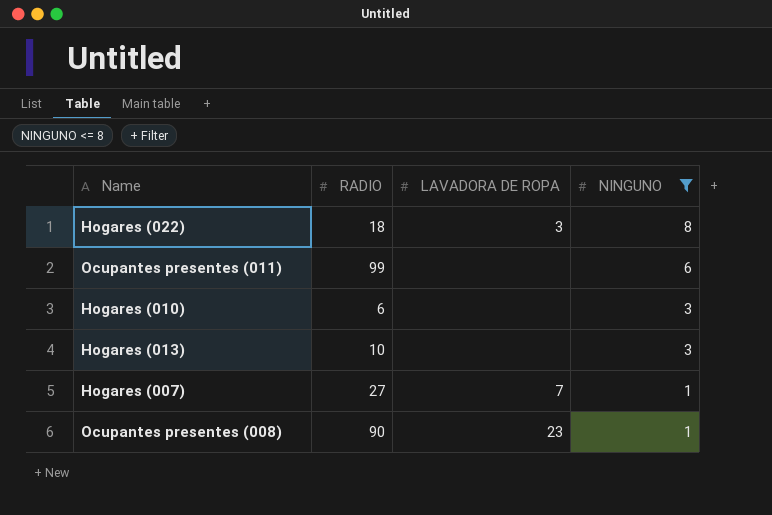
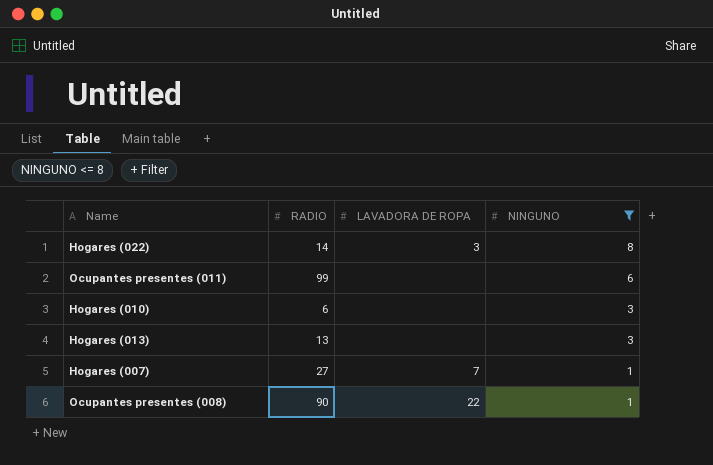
Hogares (022) | RADIO: 18 -> 14
Hogares (013) | RADIO: 10 -> 13
Ocupantes presentes (008) | LAVADORA DE ROPA: 23 -> 22

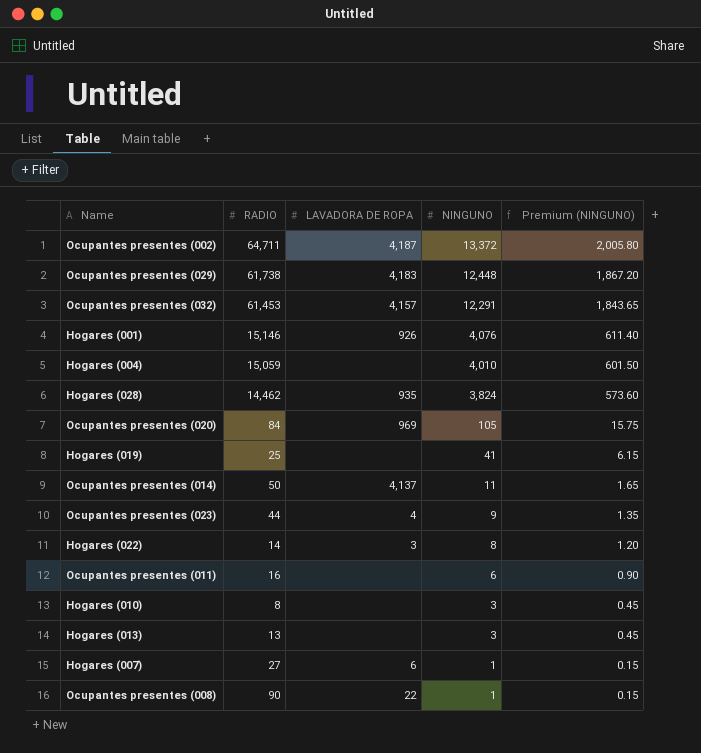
filter: NINGUNO <= 8 -> none
column Premium (NINGUNO) | formula: none -> [NINGUNO] * 0.15
Ocupantes presentes (011) | RADIO: 99 -> 16
Hogares (010) | RADIO: 6 -> 8
Hogares (007) | LAVADORA DE ROPA: 7 -> 6

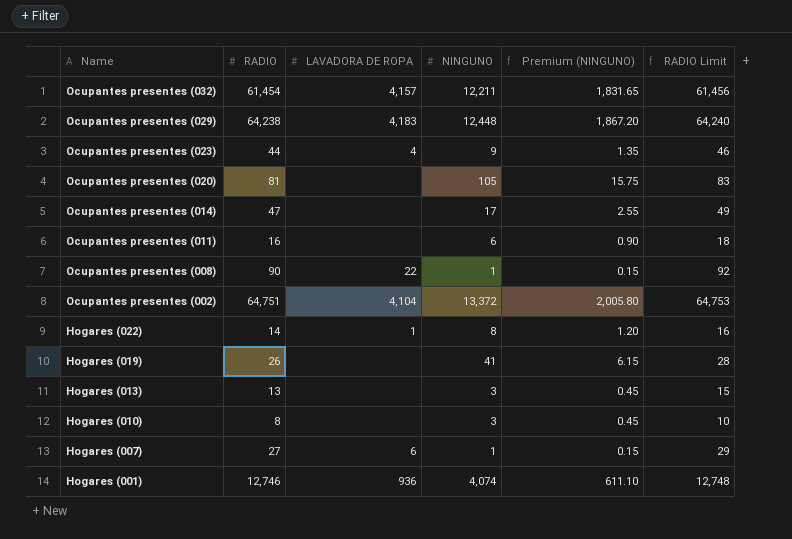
row order: NINGUNO descending -> Name descending
column RADIO Limit | formula: none -> [RADIO] + 2
row Hogares (004): 15,059 | none | 4,010 | 601.50 -> none
row Hogares (028): 14,462 | 935 | 3,824 | 573.60 -> none
Ocupantes presentes (032) | RADIO: 61,453 -> 61,454
Ocupantes presentes (032) | NINGUNO: 12,291 -> 12,211
Ocupantes presentes (032) | Premium (NINGUNO): 1,843.65 -> 1,831.65
Ocupantes presentes (029) | RADIO: 61,738 -> 64,238
Ocupantes presentes (020) | RADIO: 84 -> 81
Ocupantes presentes (020) | LAVADORA DE ROPA: 969 -> none
Ocupantes presentes (014) | RADIO: 50 -> 47
Ocupantes presentes (014) | LAVADORA DE ROPA: 4,137 -> none
Ocupantes presentes (014) | NINGUNO: 11 -> 17
Ocupantes presentes (014) | Premium (NINGUNO): 1.65 -> 2.55
Ocupantes presentes (002) | RADIO: 64,711 -> 64,751
Ocupantes presentes (002) | LAVADORA DE ROPA: 4,187 -> 4,104
Hogares (022) | LAVADORA DE ROPA: 3 -> 1
Hogares (019) | RADIO: 25 -> 26
Hogares (001) | RADIO: 15,146 -> 12,746
Hogares (001) | LAVADORA DE ROPA: 926 -> 936
Hogares (001) | NINGUNO: 4,076 -> 4,074
Hogares (001) | Premium (NINGUNO): 611.40 -> 611.10

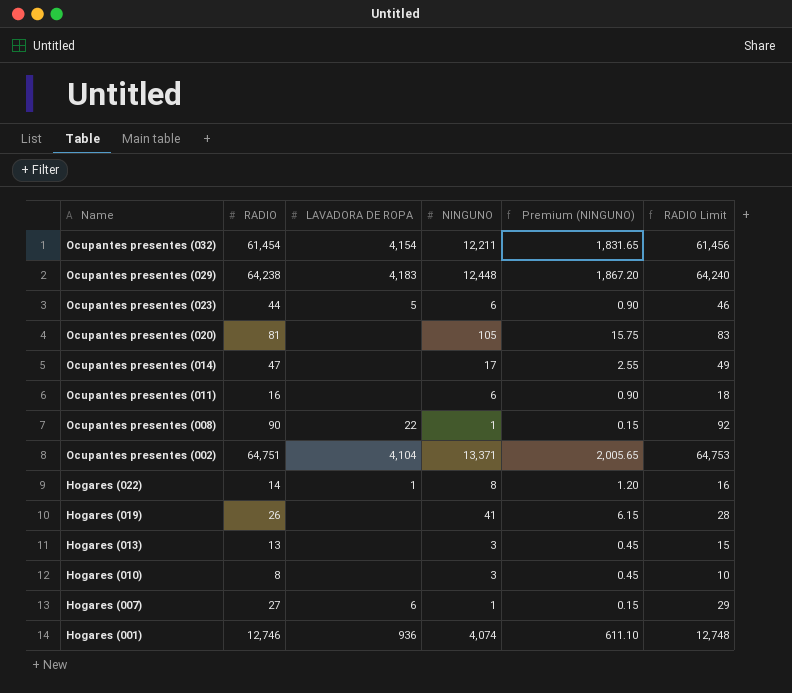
Ocupantes presentes (032) | LAVADORA DE ROPA: 4,157 -> 4,154
Ocupantes presentes (023) | LAVADORA DE ROPA: 4 -> 5
Ocupantes presentes (023) | NINGUNO: 9 -> 6
Ocupantes presentes (023) | Premium (NINGUNO): 1.35 -> 0.90
Ocupantes presentes (002) | NINGUNO: 13,372 -> 13,371
Ocupantes presentes (002) | Premium (NINGUNO): 2,005.80 -> 2,005.65

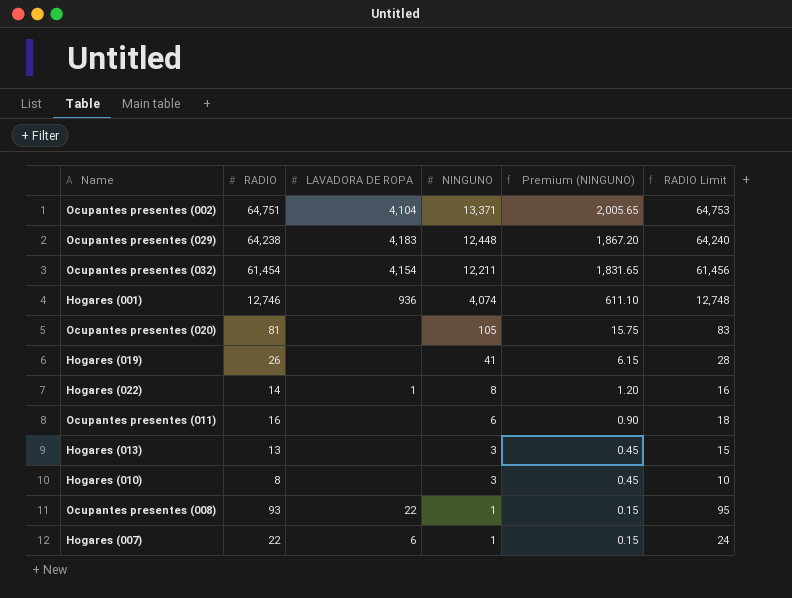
row order: Name descending -> NINGUNO descending
row Ocupantes presentes (023): 44 | 5 | 6 | 0.90 | 46 -> none
row Ocupantes presentes (014): 47 | none | 17 | 2.55 | 49 -> none
Ocupantes presentes (008) | RADIO: 90 -> 93
Ocupantes presentes (008) | RADIO Limit: 92 -> 95
Hogares (007) | RADIO: 27 -> 22
Hogares (007) | RADIO Limit: 29 -> 24

